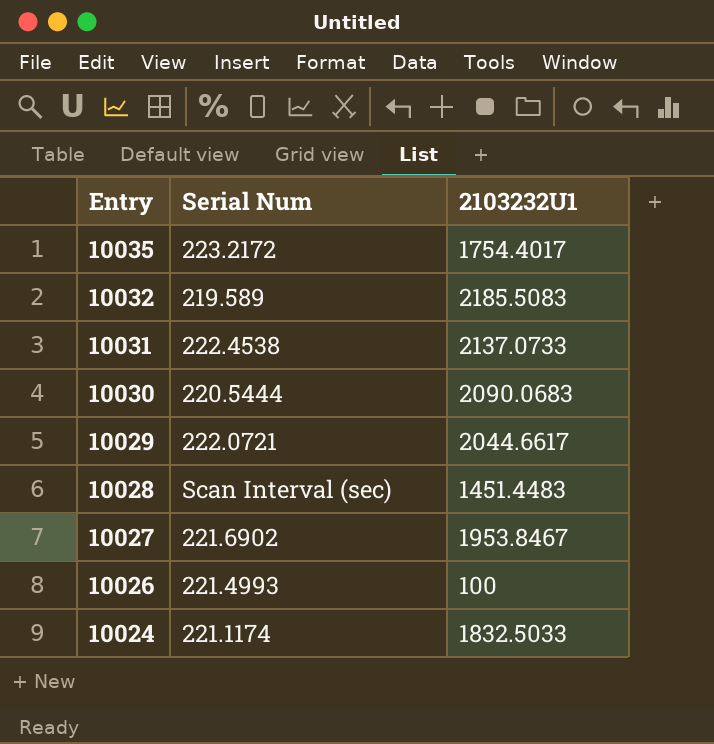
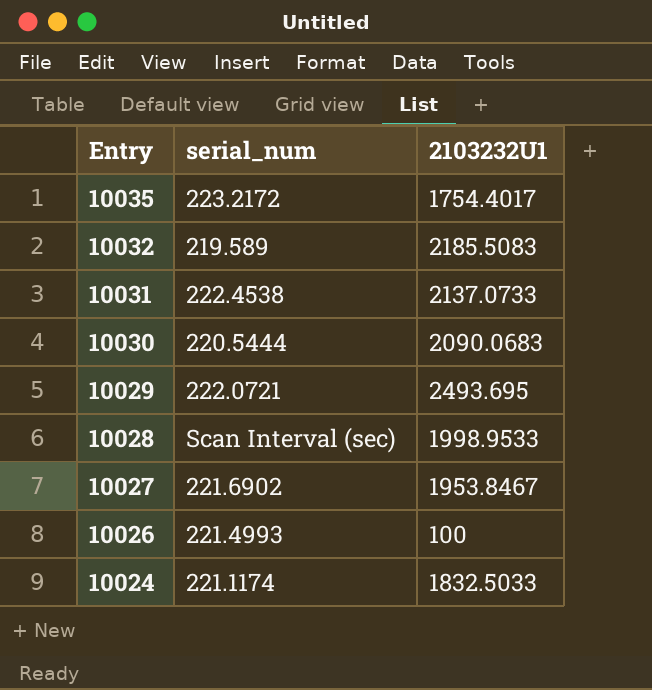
column name: Serial Num -> serial_num
10029 | 2103232U1: 2044.6617 -> 2493.695
10028 | 2103232U1: 1451.4483 -> 1998.9533

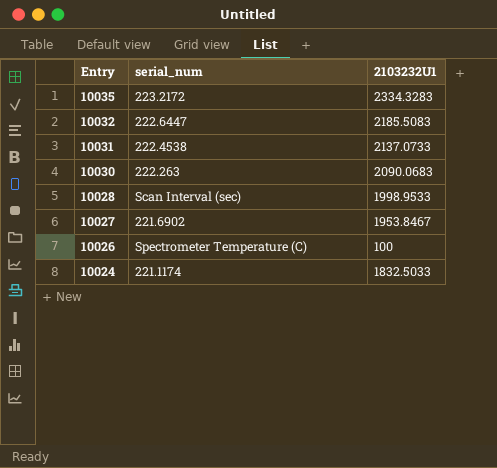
row 10029: 222.0721 | 2493.695 -> none
10035 | 2103232U1: 1754.4017 -> 2334.3283
10032 | serial_num: 219.589 -> 222.6447
10030 | serial_num: 220.5444 -> 222.263
10026 | serial_num: 221.4993 -> Spectrometer Temperature (C)

